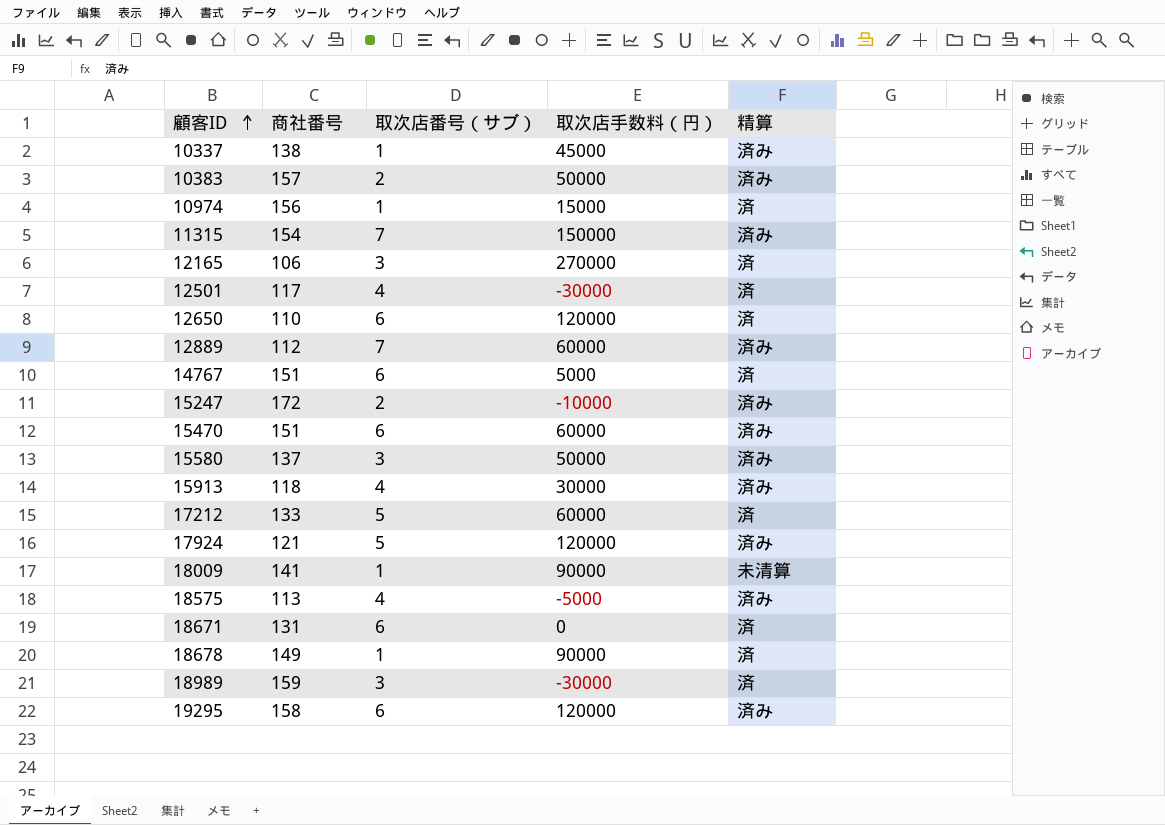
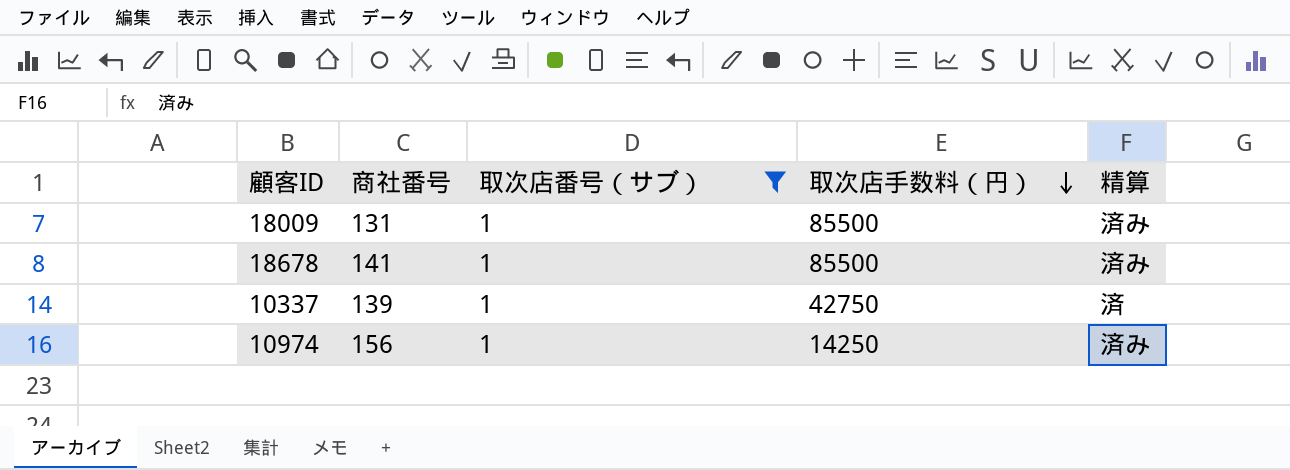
filter: none -> 取次店番号（サブ） = 1
row order: 顧客ID ascending -> 取次店手数料（円） descending
18009 | 商社番号: 141 -> 131
18009 | 取次店手数料（円）: 90000 -> 85500
18009 | 精算: 未清算 -> 済み
18678 | 商社番号: 149 -> 141
18678 | 取次店手数料（円）: 90000 -> 85500
18678 | 精算: 済 -> 済み
10337 | 商社番号: 138 -> 139
10337 | 取次店手数料（円）: 45000 -> 42750
10337 | 精算: 済み -> 済
10974 | 取次店手数料（円）: 15000 -> 14250
10974 | 精算: 済 -> 済み

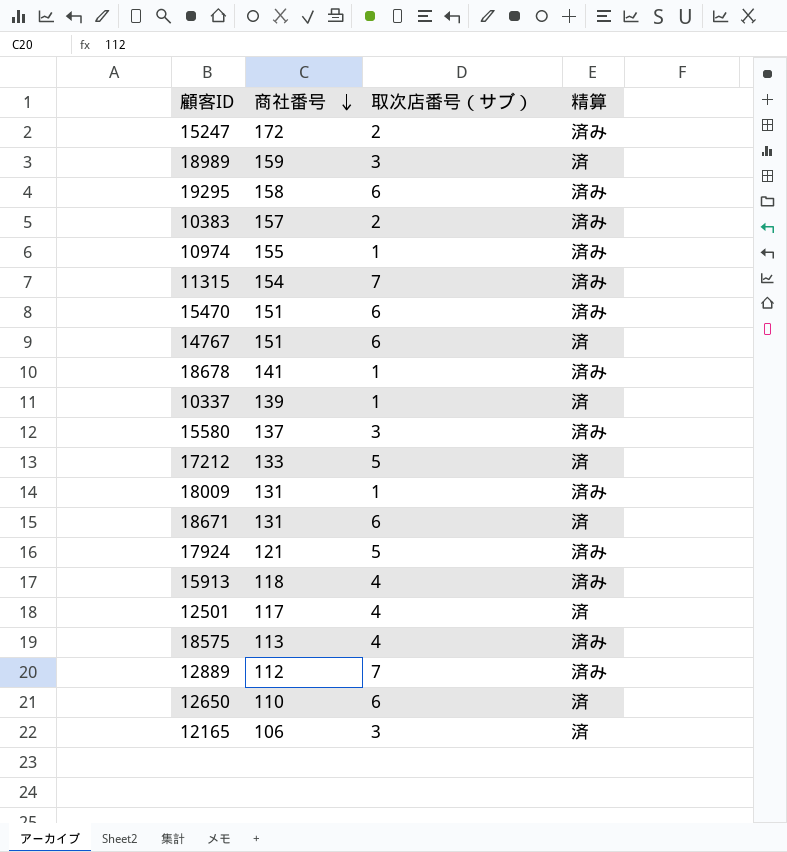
filter: 取次店番号（サブ） = 1 -> none
row order: 取次店手数料（円） descending -> 商社番号 descending
column 取次店手数料（円） | position: 4 -> none
10974 | 商社番号: 156 -> 155

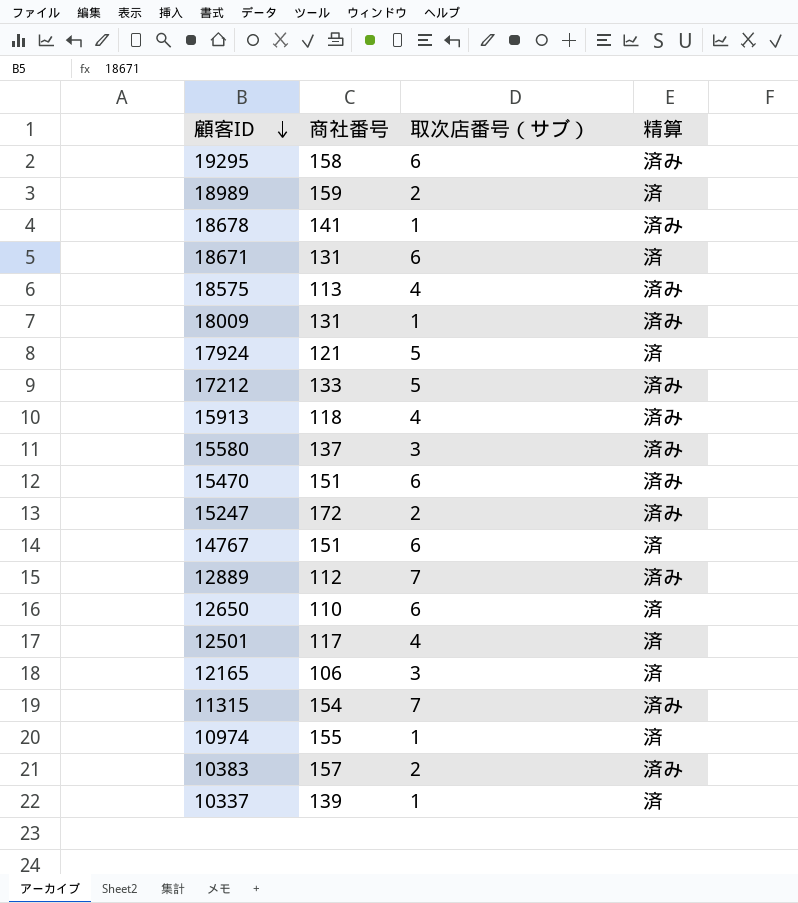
row order: 商社番号 descending -> 顧客ID descending
18989 | 取次店番号（サブ）: 3 -> 2
17924 | 精算: 済み -> 済
17212 | 精算: 済 -> 済み
10974 | 精算: 済み -> 済

